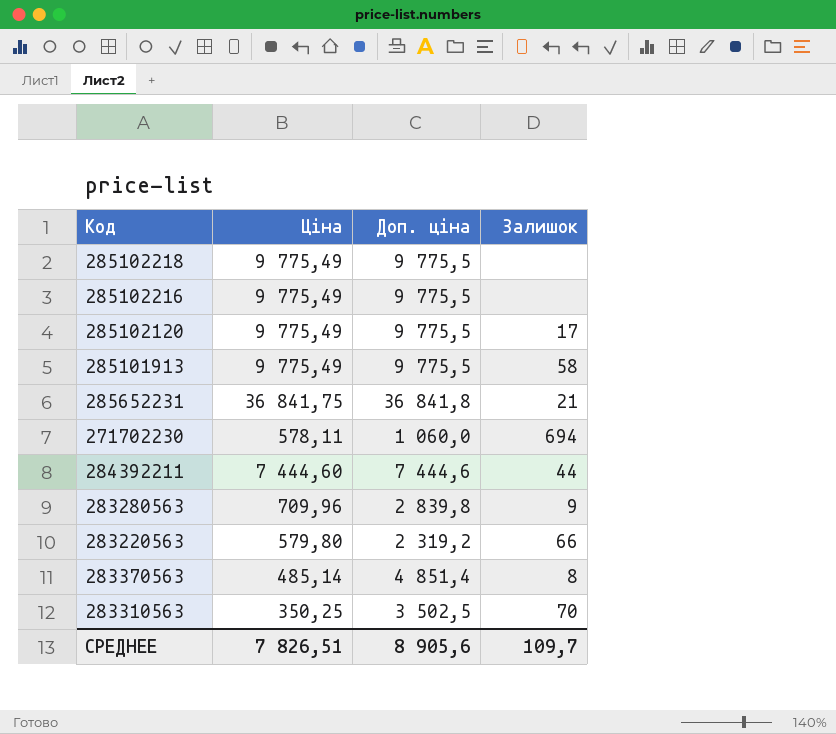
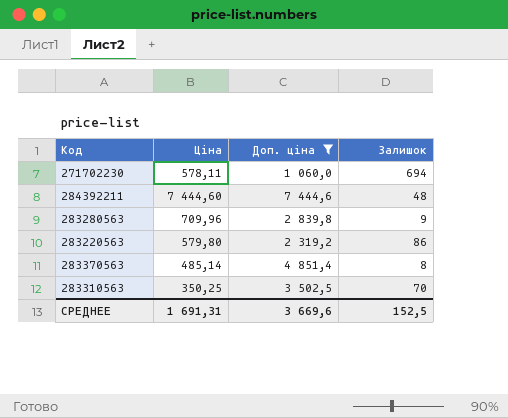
filter: none -> Доп. ціна <= 7 444,6
284392211 | Залишок: 44 -> 48
283220563 | Залишок: 66 -> 86
СРЕДНЕЕ | Ціна: 7 826,51 -> 1 691,31
СРЕДНЕЕ | Доп. ціна: 8 905,6 -> 3 669,6
СРЕДНЕЕ | Залишок: 109,7 -> 152,5

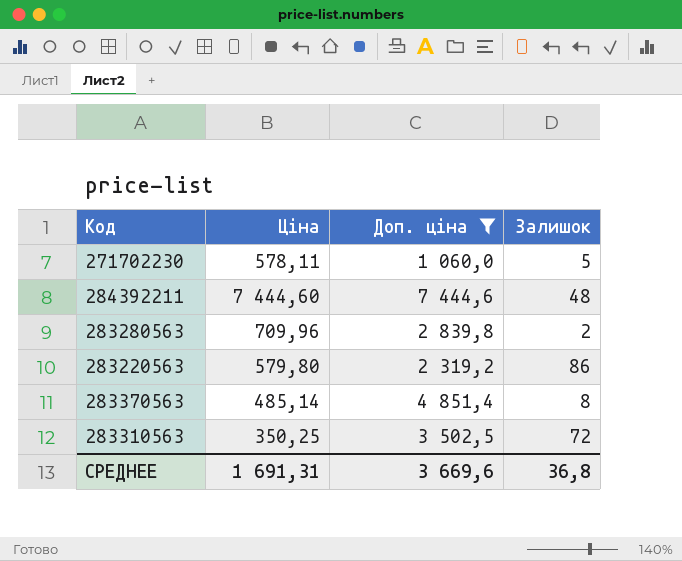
271702230 | Залишок: 694 -> 5
283280563 | Залишок: 9 -> 2
283310563 | Залишок: 70 -> 72
СРЕДНЕЕ | Залишок: 152,5 -> 36,8

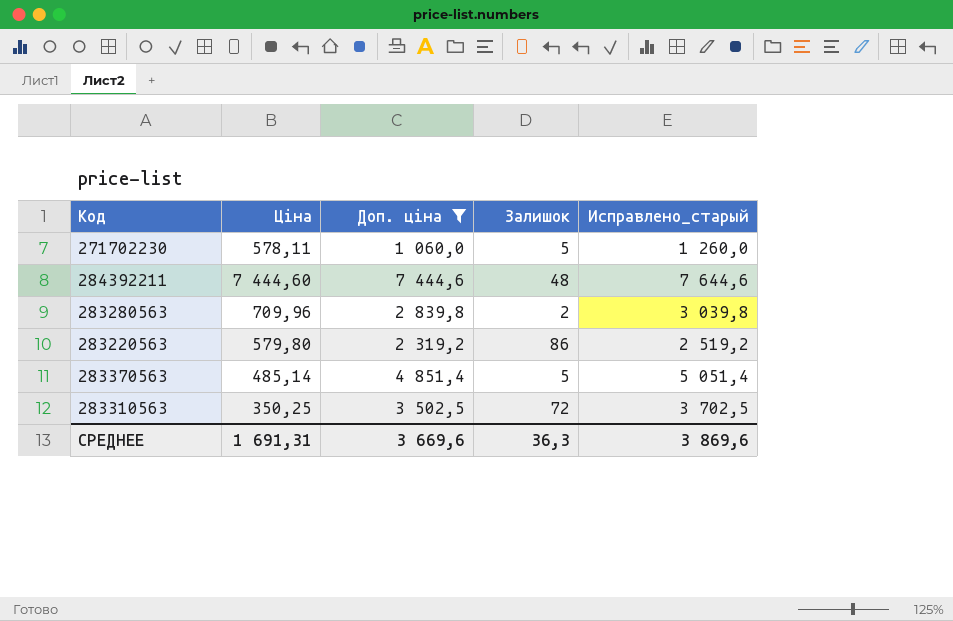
column Исправлено_старый | formula: none -> [Доп. ціна] + 200
283370563 | Залишок: 8 -> 5
СРЕДНЕЕ | Залишок: 36,8 -> 36,3

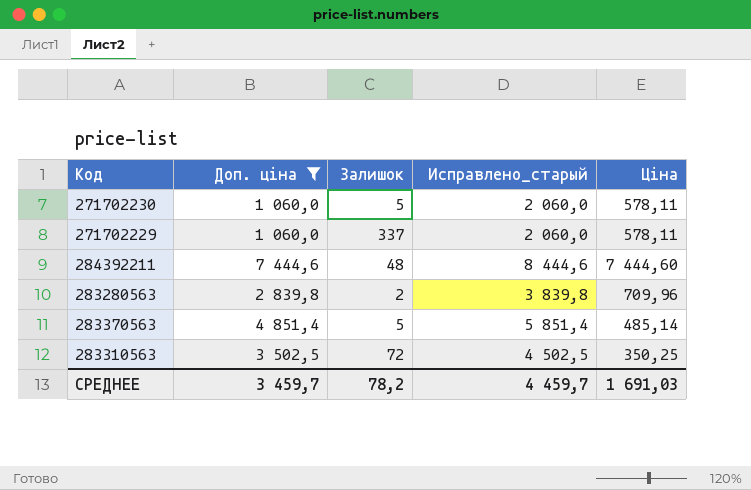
column Исправлено_старый | formula: [Доп. ціна] + 200 -> [Доп. ціна] + 1000
column Ціна | position: 2 -> 5
row 283220563: 579,80 | 2 319,2 | 86 | 2 519,2 -> none
row 271702229: none -> 1 060,0 | 337 | 2 060,0 | 578,11
СРЕДНЕЕ | Доп. ціна: 3 669,6 -> 3 459,7
СРЕДНЕЕ | Залишок: 36,3 -> 78,2
СРЕДНЕЕ | Исправлено_старый: 3 869,6 -> 4 459,7
СРЕДНЕЕ | Ціна: 1 691,31 -> 1 691,03

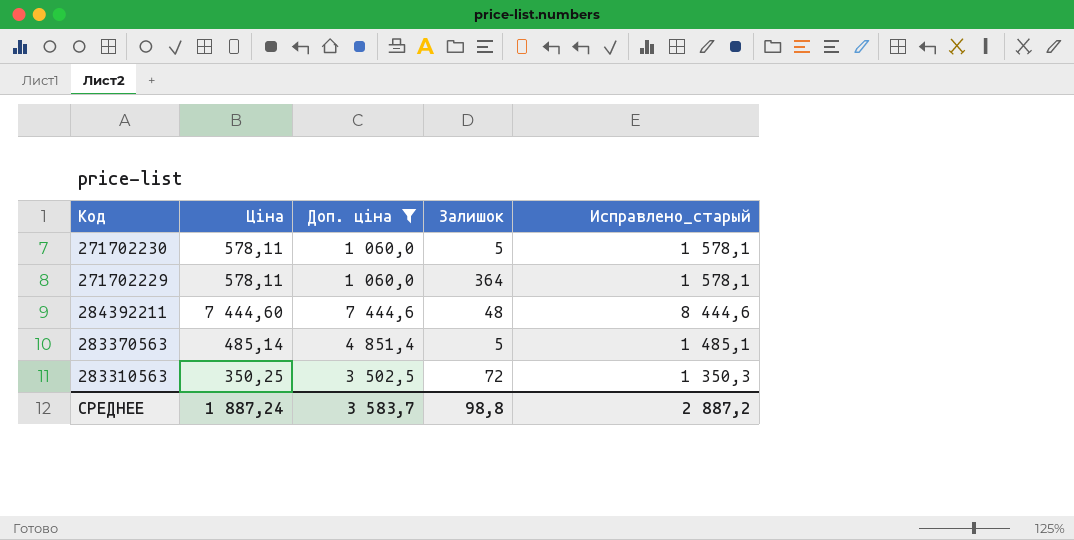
column Ціна | position: 5 -> 2
column Исправлено_старый | formula: [Доп. ціна] + 1000 -> [Ціна] + 1000
row 283280563: 2 839,8 | 2 | 3 839,8 | 709,96 -> none
271702229 | Залишок: 337 -> 364
СРЕДНЕЕ | Ціна: 1 691,03 -> 1 887,24
СРЕДНЕЕ | Доп. ціна: 3 459,7 -> 3 583,7
СРЕДНЕЕ | Залишок: 78,2 -> 98,8
СРЕДНЕЕ | Исправлено_старый: 4 459,7 -> 2 887,2

